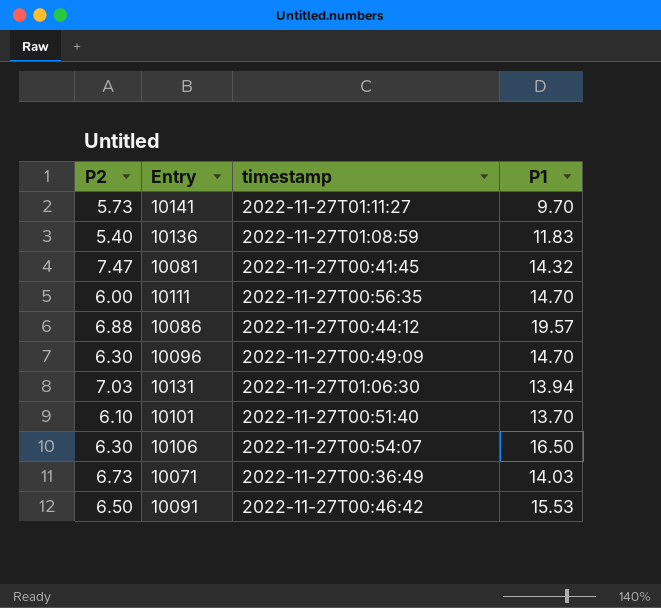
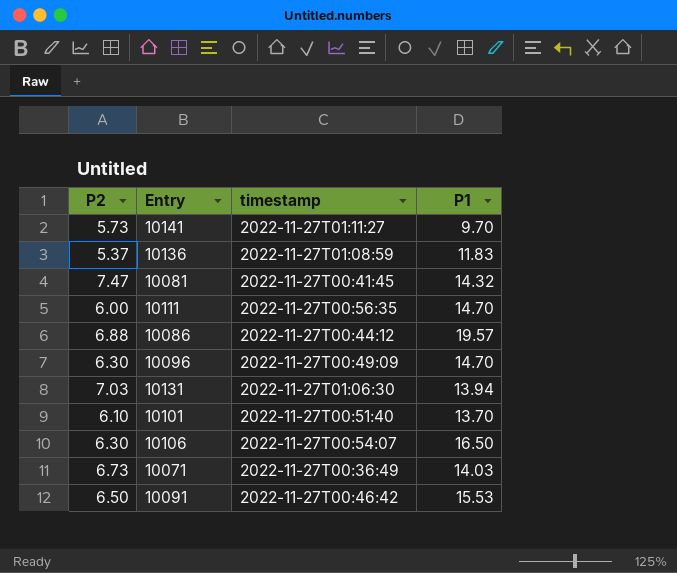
10136 | P2: 5.40 -> 5.37

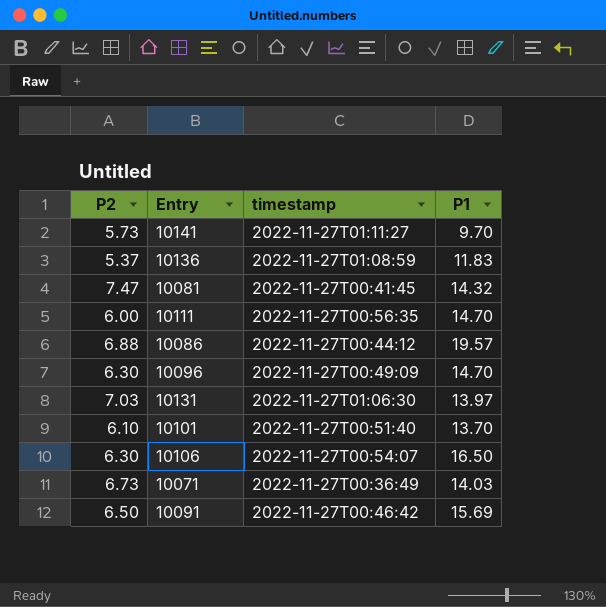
10131 | P1: 13.94 -> 13.97
10091 | P1: 15.53 -> 15.69

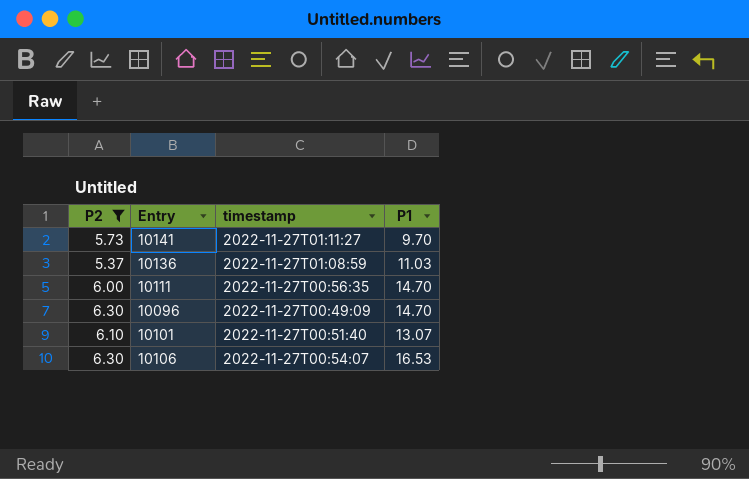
filter: none -> P2 <= 6.30
10136 | P1: 11.83 -> 11.03
10101 | P1: 13.70 -> 13.07
10106 | P1: 16.50 -> 16.53

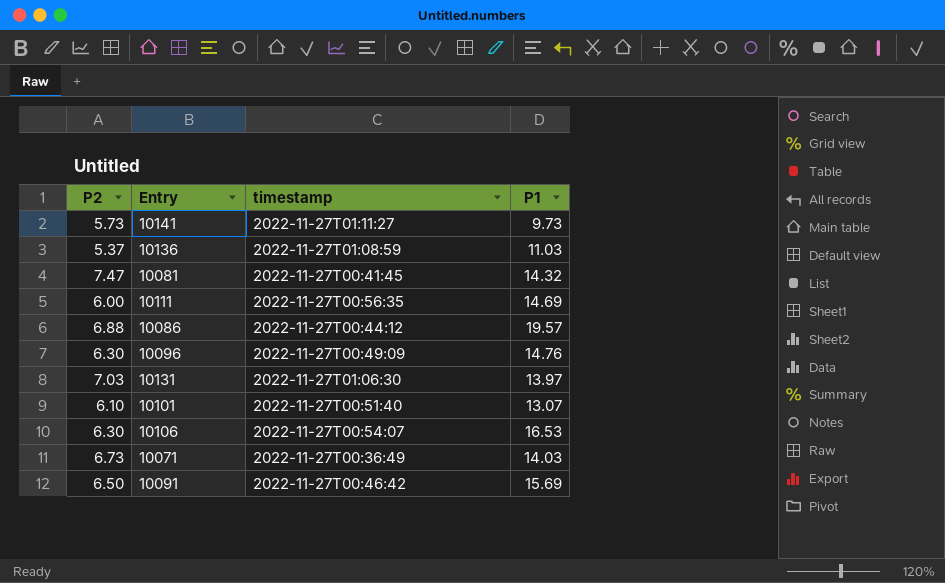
filter: P2 <= 6.30 -> none
10141 | P1: 9.70 -> 9.73
10111 | P1: 14.70 -> 14.69
10096 | P1: 14.70 -> 14.76

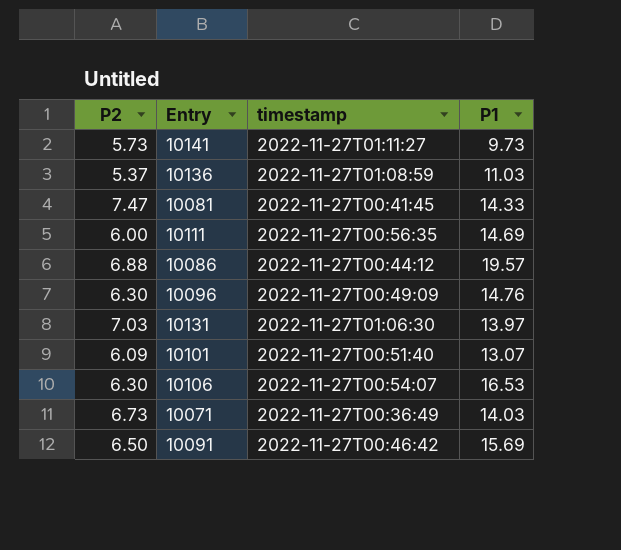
10081 | P1: 14.32 -> 14.33
10101 | P2: 6.10 -> 6.09

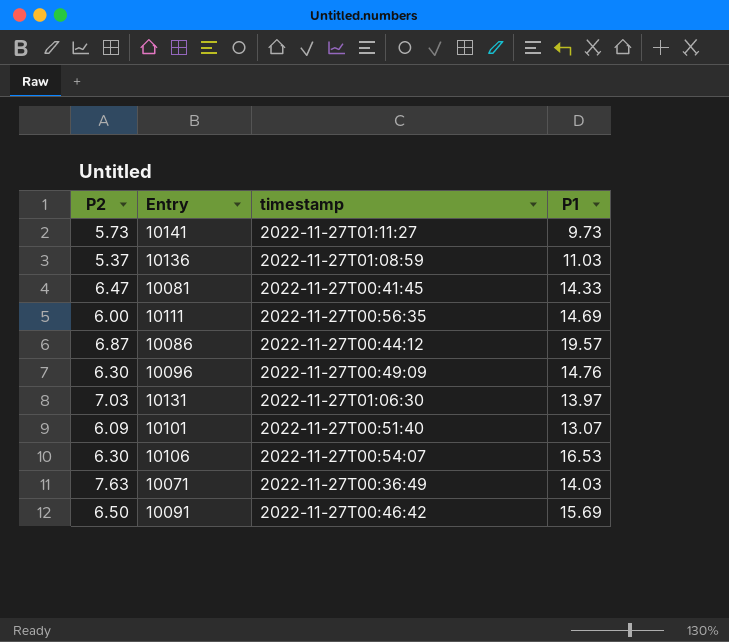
10081 | P2: 7.47 -> 6.47
10086 | P2: 6.88 -> 6.87
10071 | P2: 6.73 -> 7.63

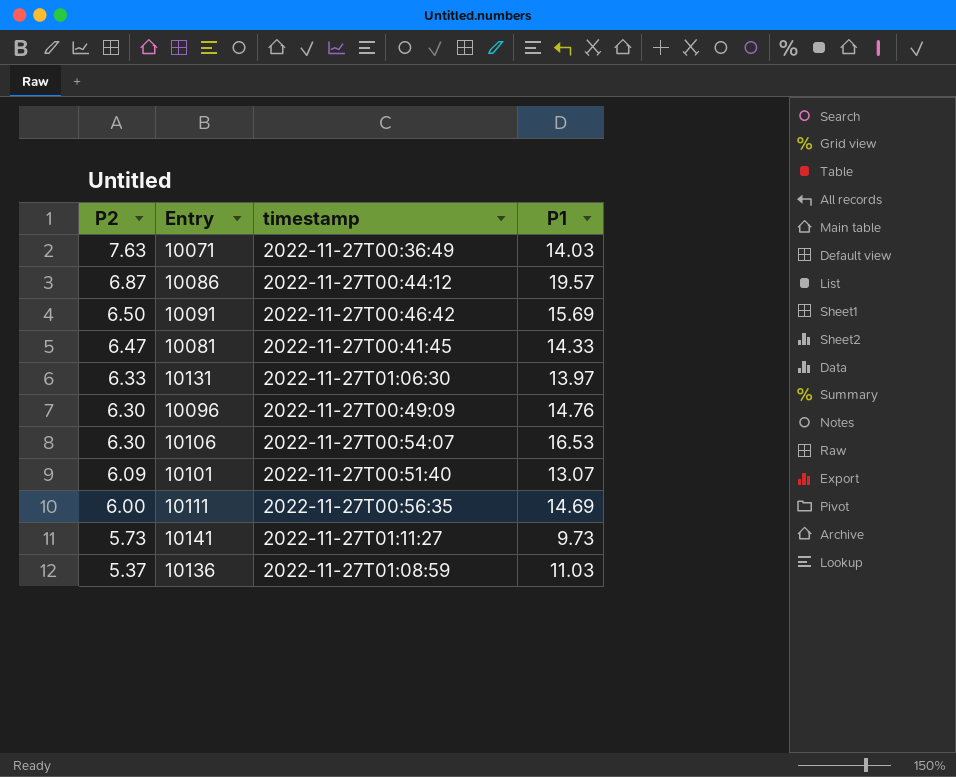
row order: none -> P2 descending
10131 | P2: 7.03 -> 6.33

